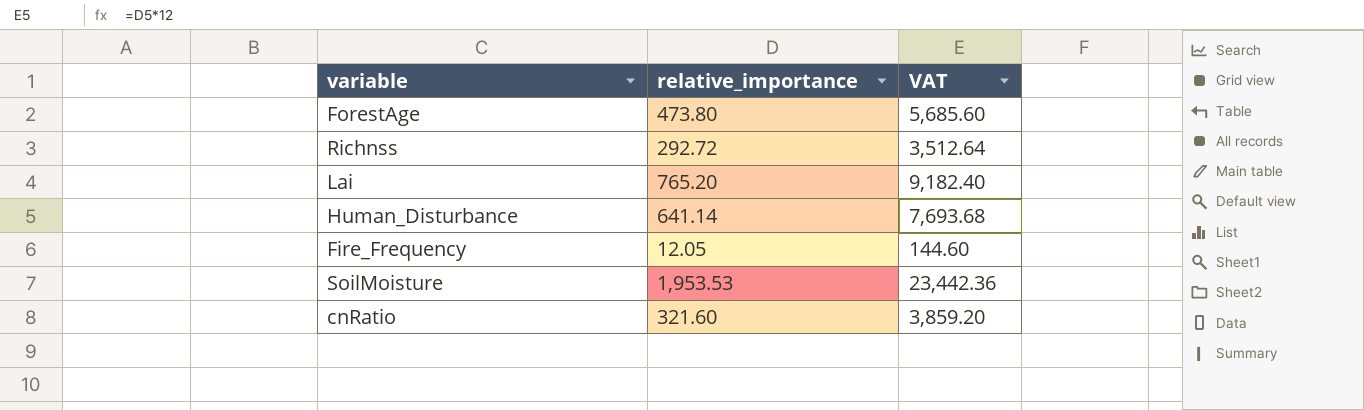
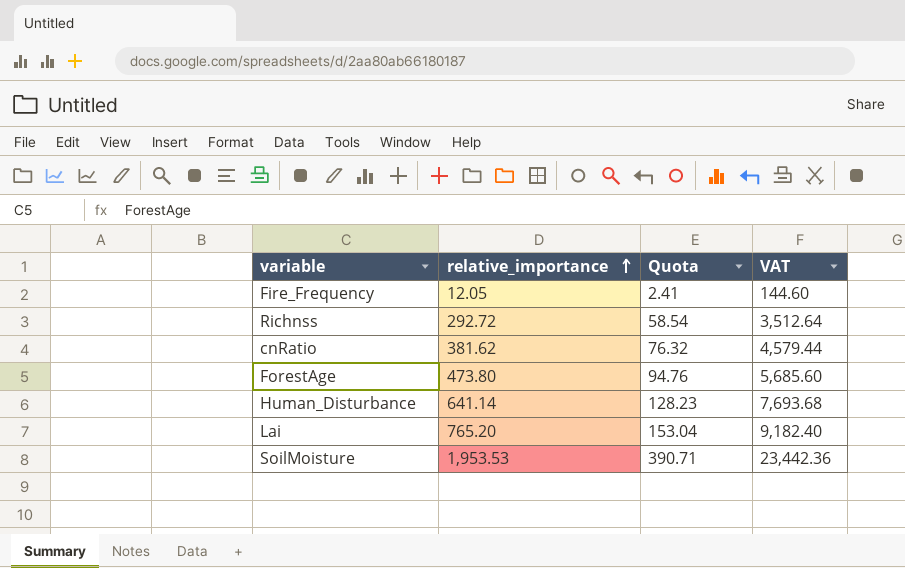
row order: none -> relative_importance ascending
column Quota | formula: none -> [relative_importance] * 0.2
cnRatio | relative_importance: 321.60 -> 381.62
cnRatio | VAT: 3,859.20 -> 4,579.44

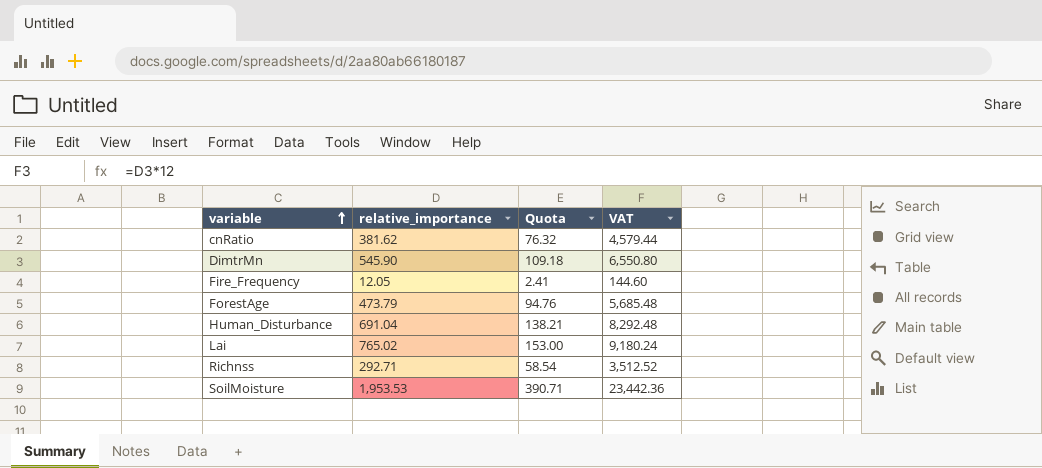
row order: relative_importance ascending -> variable ascending
row DimtrMn: none -> 545.90 | 109.18 | 6,550.80
ForestAge | relative_importance: 473.80 -> 473.79
ForestAge | VAT: 5,685.60 -> 5,685.48
Human_Disturbance | relative_importance: 641.14 -> 691.04
Human_Disturbance | Quota: 128.23 -> 138.21
Human_Disturbance | VAT: 7,693.68 -> 8,292.48
Lai | relative_importance: 765.20 -> 765.02
Lai | Quota: 153.04 -> 153.00
Lai | VAT: 9,182.40 -> 9,180.24
Richnss | relative_importance: 292.72 -> 292.71
Richnss | VAT: 3,512.64 -> 3,512.52

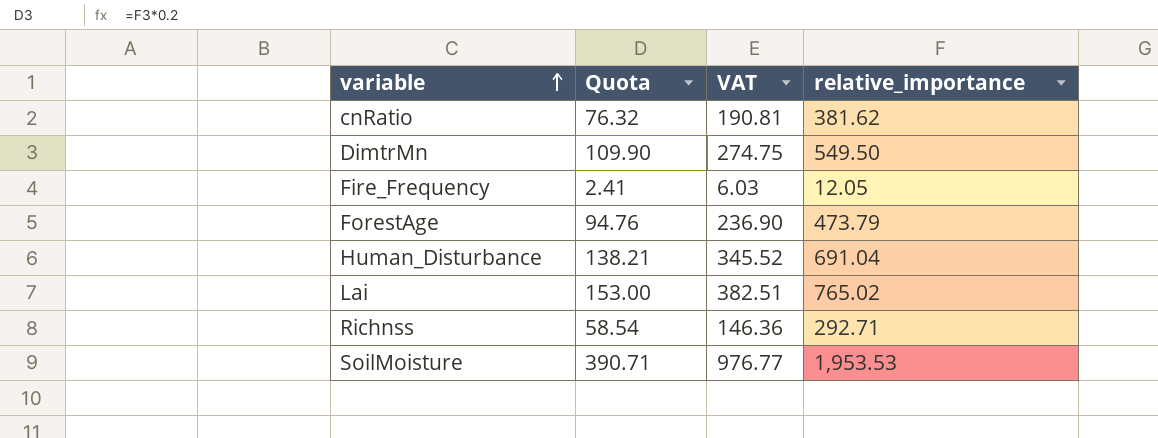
column VAT | formula: [relative_importance] * 12 -> [relative_importance] * 0.5
column relative_importance | position: 2 -> 4
DimtrMn | Quota: 109.18 -> 109.90
DimtrMn | relative_importance: 545.90 -> 549.50

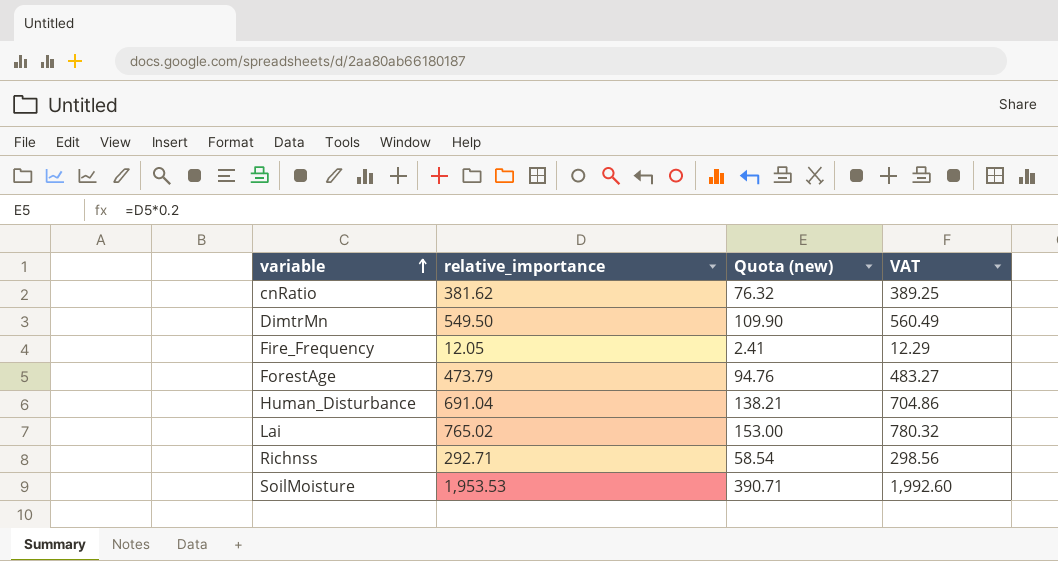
column relative_importance | position: 4 -> 2
column name: Quota -> Quota (new)
column VAT | formula: [relative_importance] * 0.5 -> [relative_importance] * 1.02

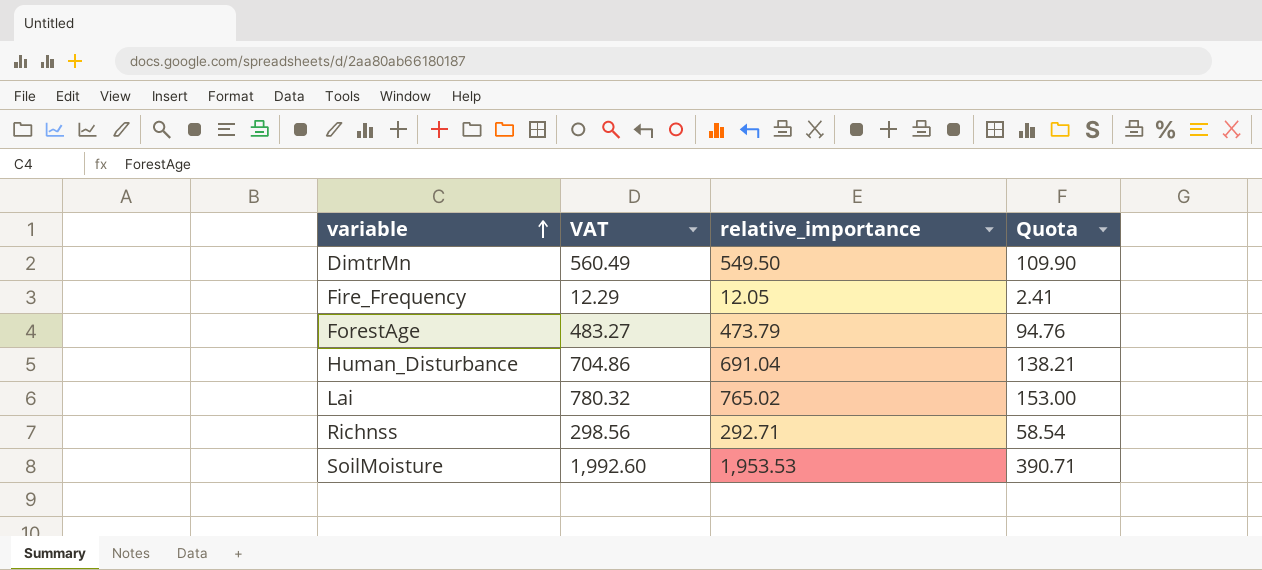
column VAT | position: 4 -> 2
column name: Quota (new) -> Quota
row cnRatio: 381.62 | 76.32 | 389.25 -> none

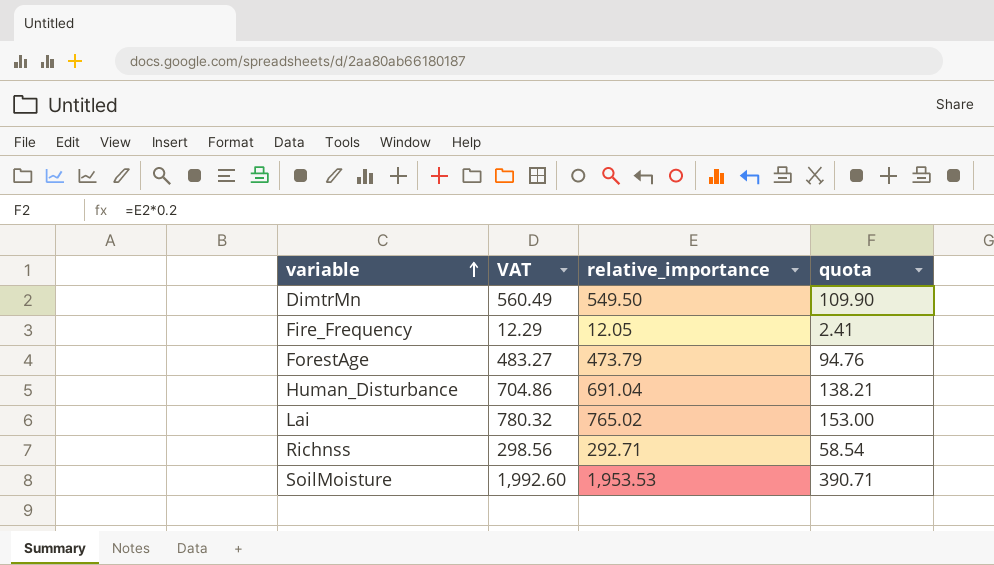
column name: Quota -> quota

